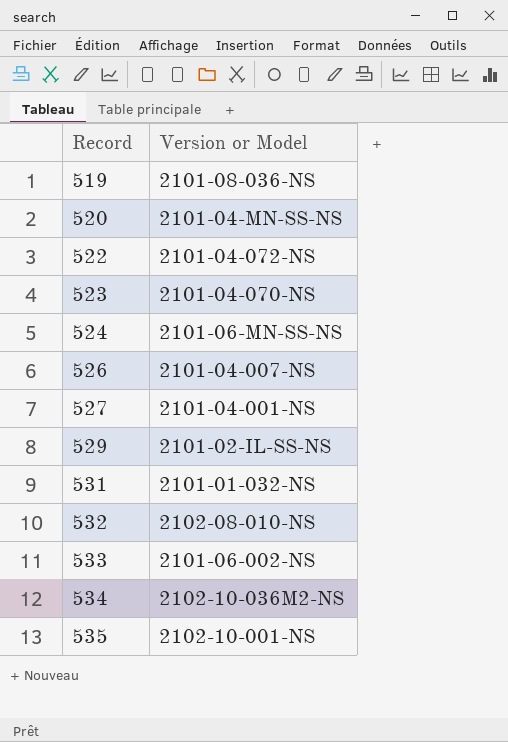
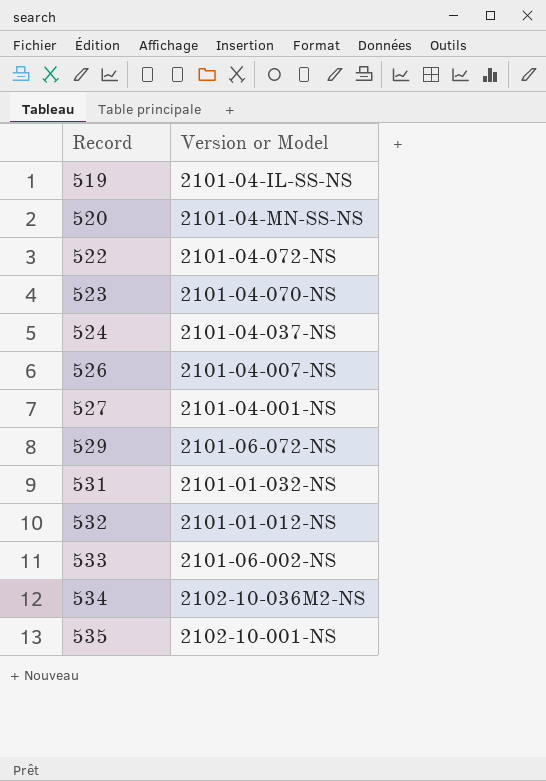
519 | Version or Model: 2101-08-036-NS -> 2101-04-IL-SS-NS
524 | Version or Model: 2101-06-MN-SS-NS -> 2101-04-037-NS
529 | Version or Model: 2101-02-IL-SS-NS -> 2101-06-072-NS
532 | Version or Model: 2102-08-010-NS -> 2101-01-012-NS

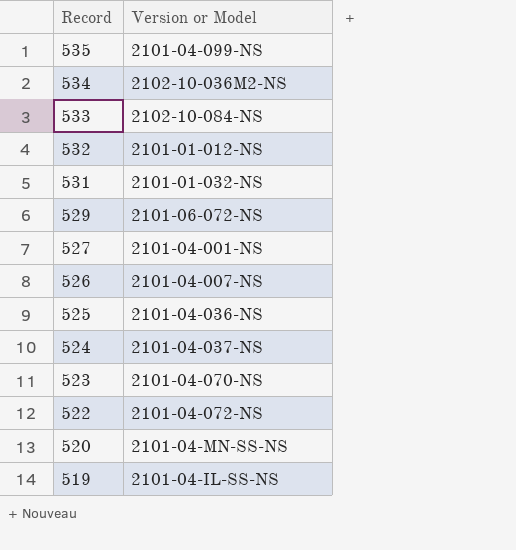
row order: Record ascending -> Record descending
535 | Version or Model: 2102-10-001-NS -> 2101-04-099-NS
533 | Version or Model: 2101-06-002-NS -> 2102-10-084-NS
row 525: none -> 2101-04-036-NS

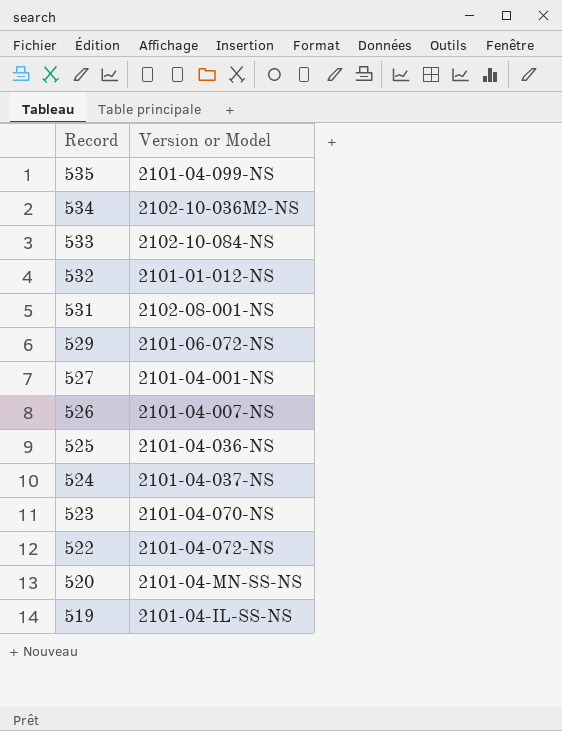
531 | Version or Model: 2101-01-032-NS -> 2102-08-001-NS

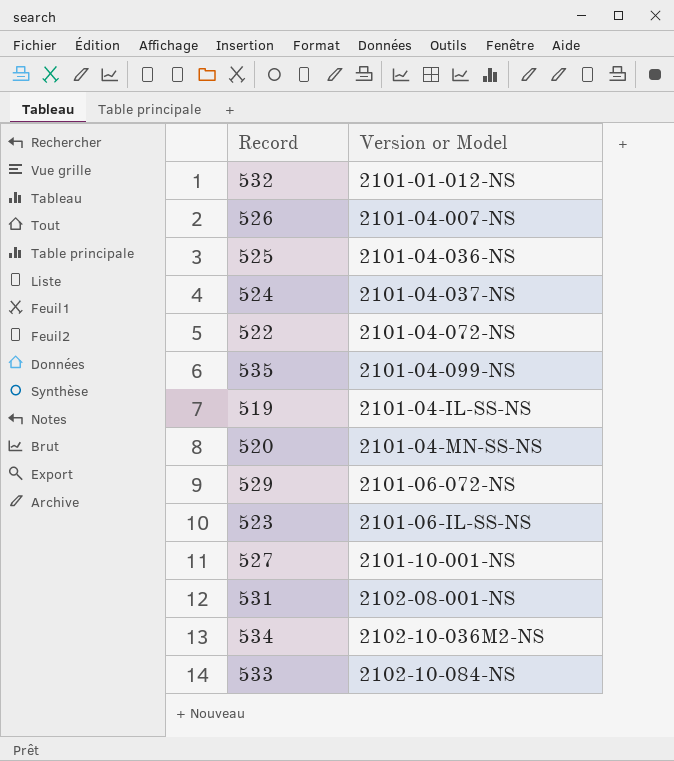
row order: Record descending -> Version or Model ascending
523 | Version or Model: 2101-04-070-NS -> 2101-06-IL-SS-NS
527 | Version or Model: 2101-04-001-NS -> 2101-10-001-NS

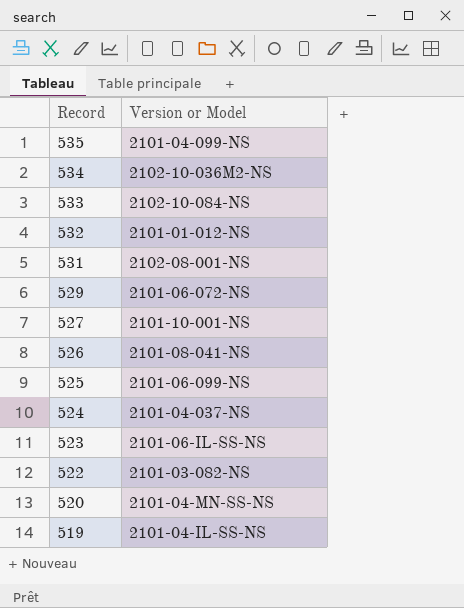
row order: Version or Model ascending -> Record descending
526 | Version or Model: 2101-04-007-NS -> 2101-08-041-NS
525 | Version or Model: 2101-04-036-NS -> 2101-06-099-NS
522 | Version or Model: 2101-04-072-NS -> 2101-03-082-NS

